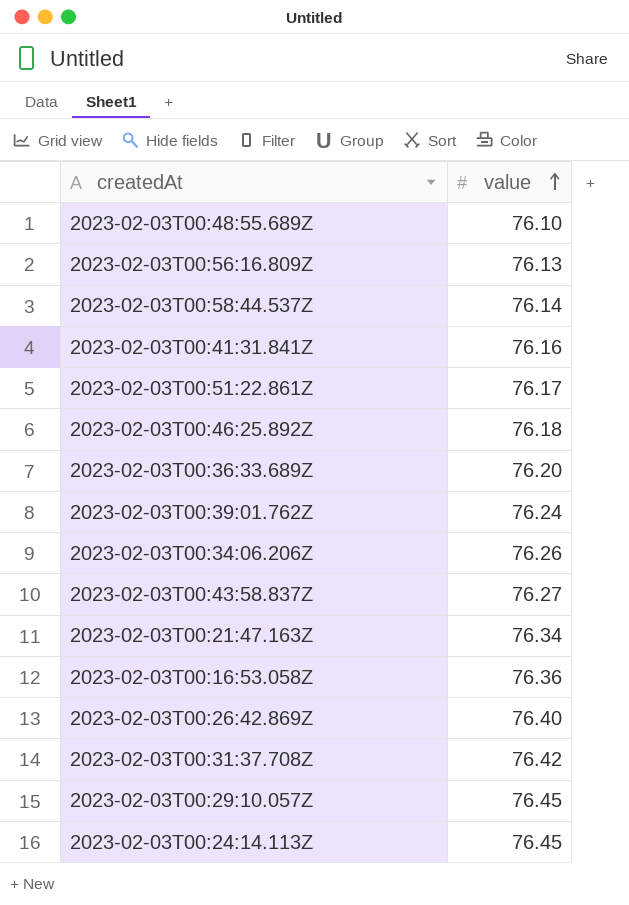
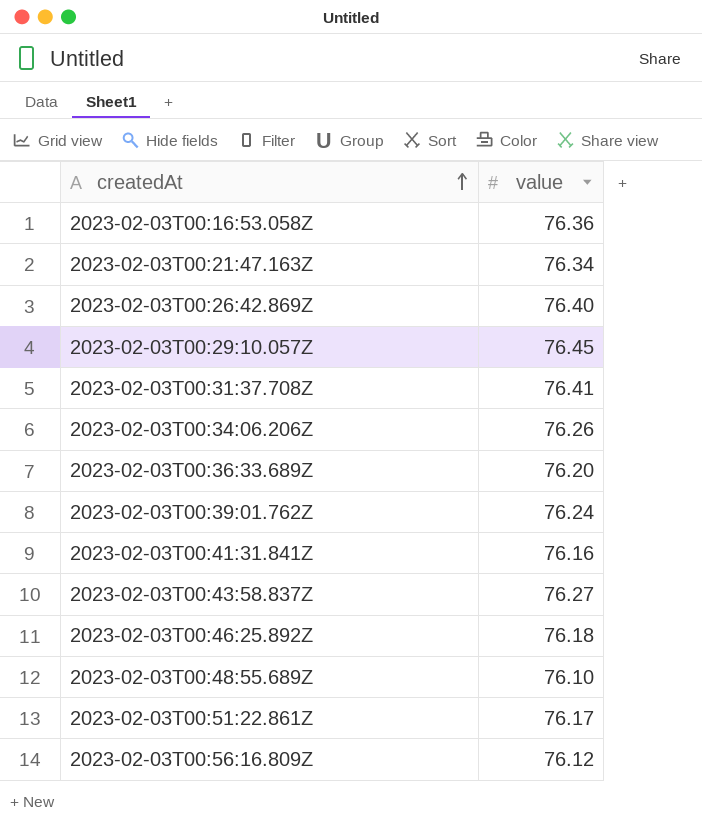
row order: value ascending -> createdAt ascending
row 2023-02-03T00:58:44.537Z: 76.14 -> none
row 2023-02-03T00:24:14.113Z: 76.45 -> none
2023-02-03T00:31:37.708Z | value: 76.42 -> 76.41
2023-02-03T00:56:16.809Z | value: 76.13 -> 76.12

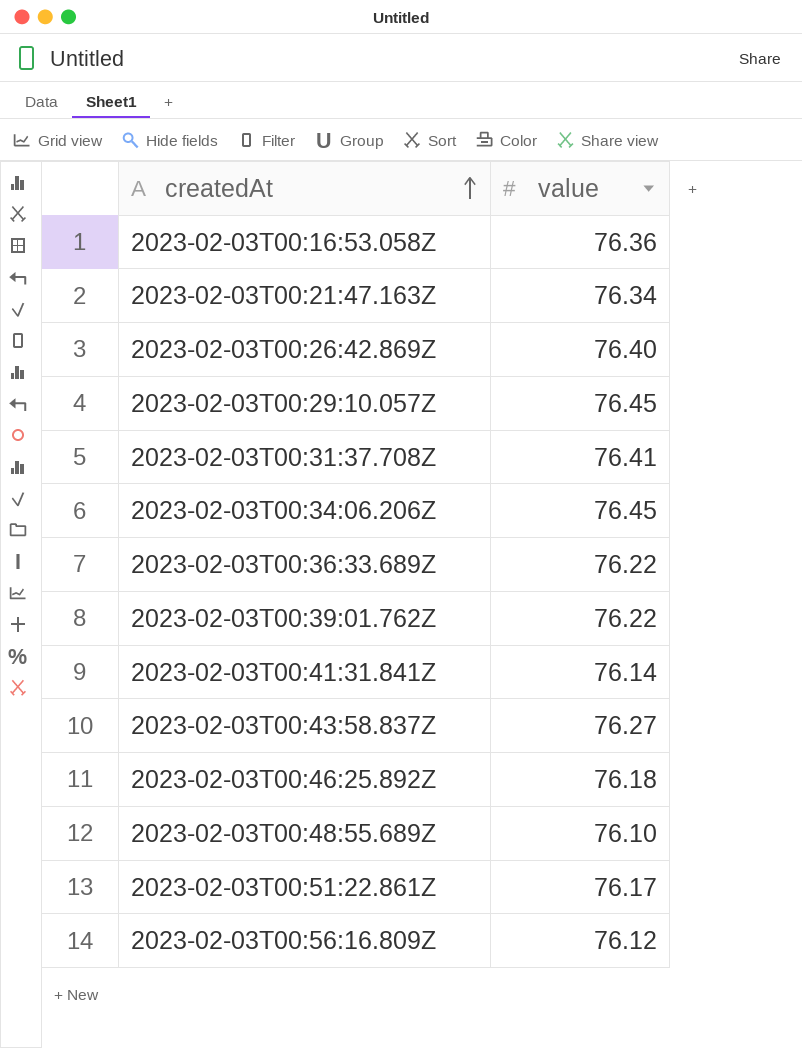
2023-02-03T00:34:06.206Z | value: 76.26 -> 76.45
2023-02-03T00:36:33.689Z | value: 76.20 -> 76.22
2023-02-03T00:39:01.762Z | value: 76.24 -> 76.22
2023-02-03T00:41:31.841Z | value: 76.16 -> 76.14

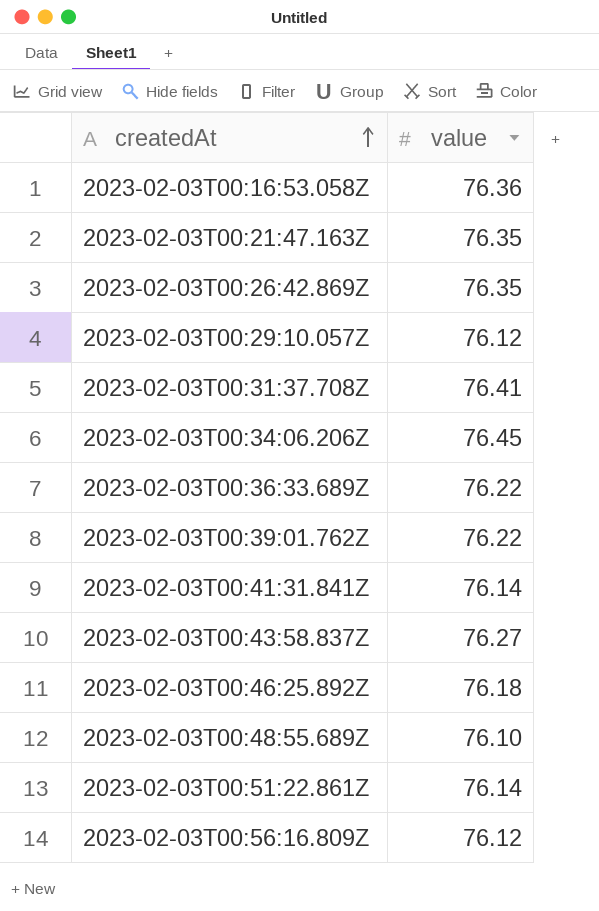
2023-02-03T00:21:47.163Z | value: 76.34 -> 76.35
2023-02-03T00:26:42.869Z | value: 76.40 -> 76.35
2023-02-03T00:29:10.057Z | value: 76.45 -> 76.12
2023-02-03T00:51:22.861Z | value: 76.17 -> 76.14

